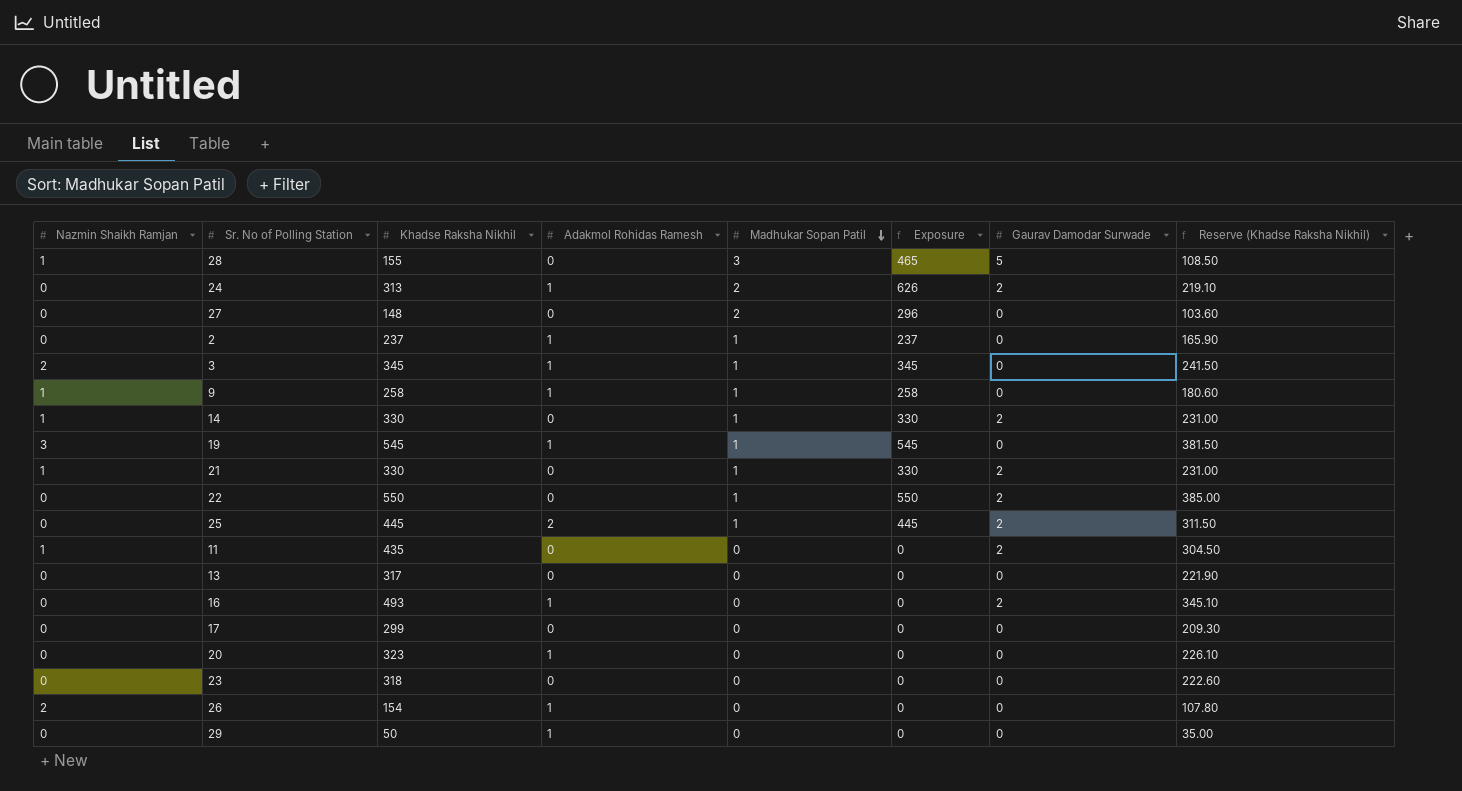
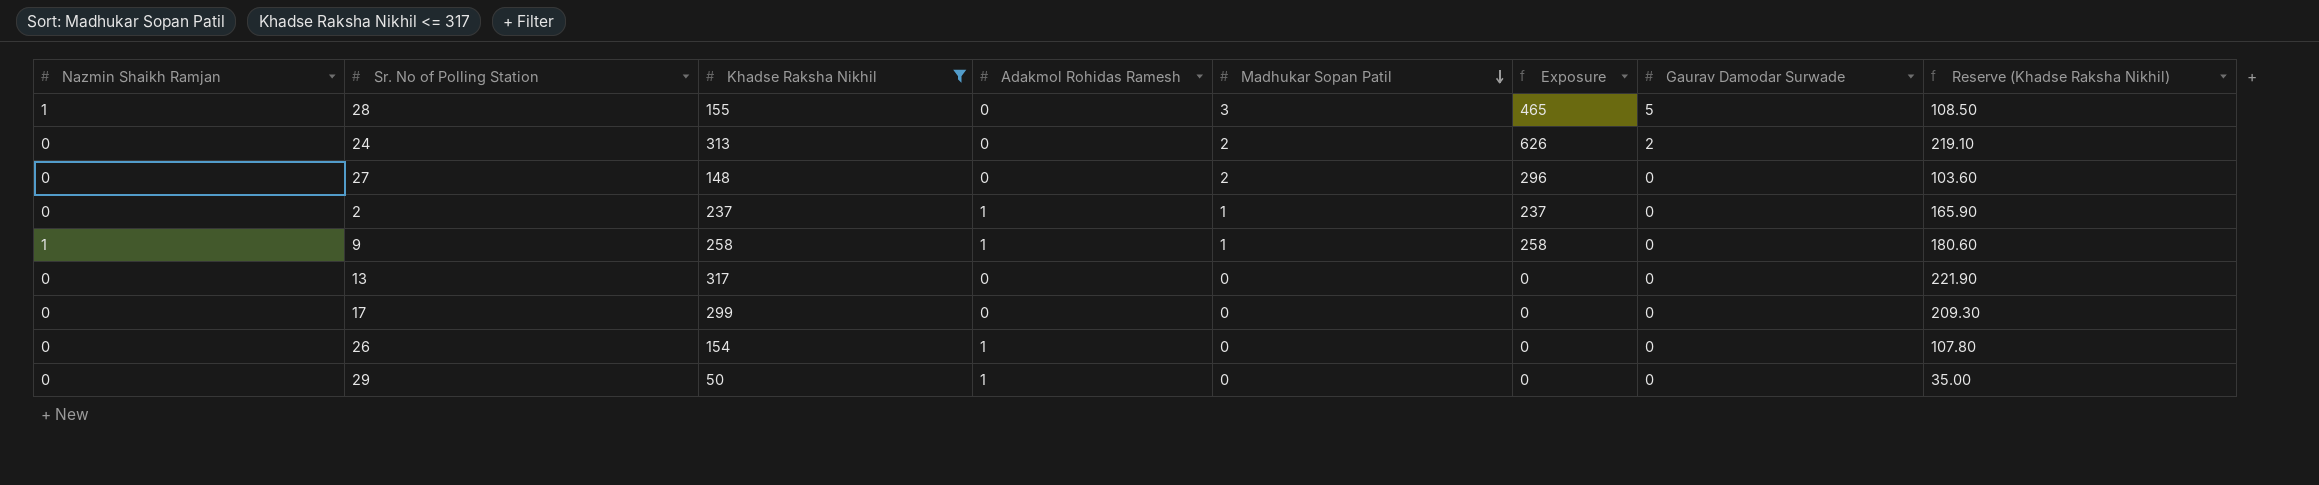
filter: none -> Khadse Raksha Nikhil <= 317
24 | Adakmol Rohidas Ramesh: 1 -> 0
26 | Nazmin Shaikh Ramjan: 2 -> 0

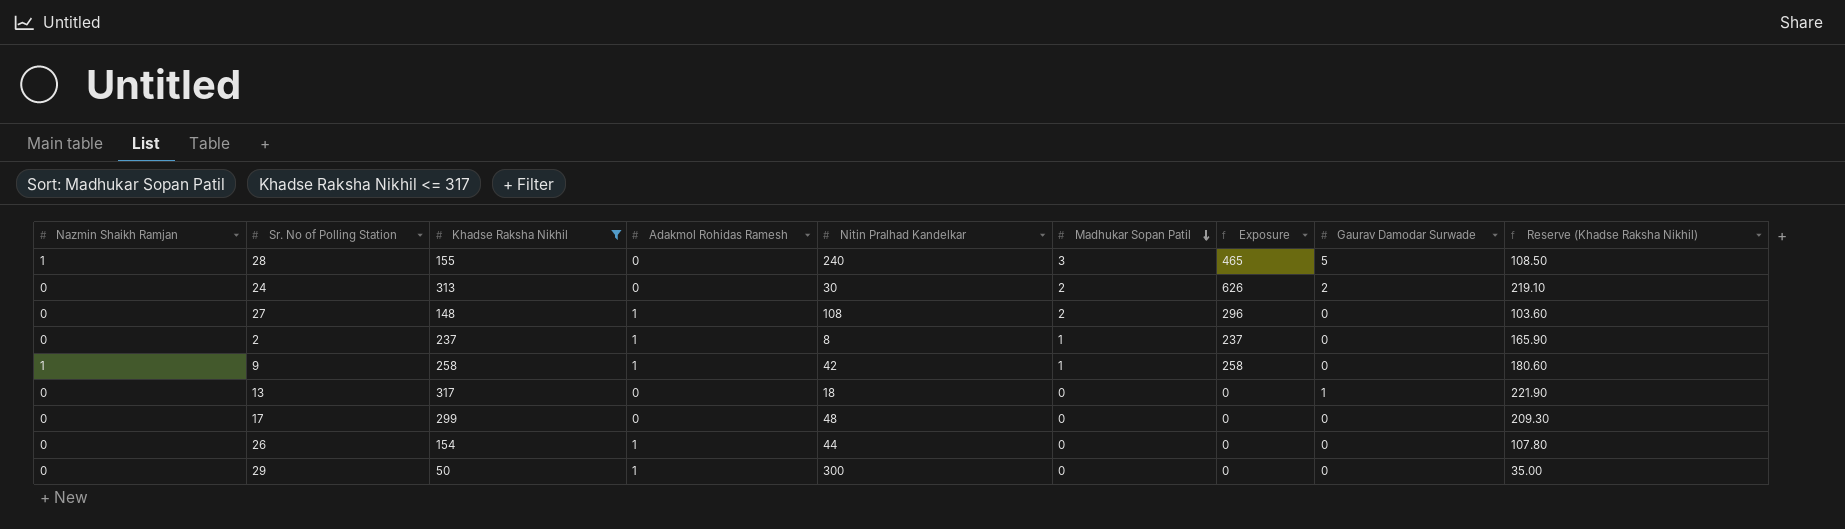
column Nitin Pralhad Kandelkar | position: none -> 5
27 | Adakmol Rohidas Ramesh: 0 -> 1
13 | Gaurav Damodar Surwade: 0 -> 1

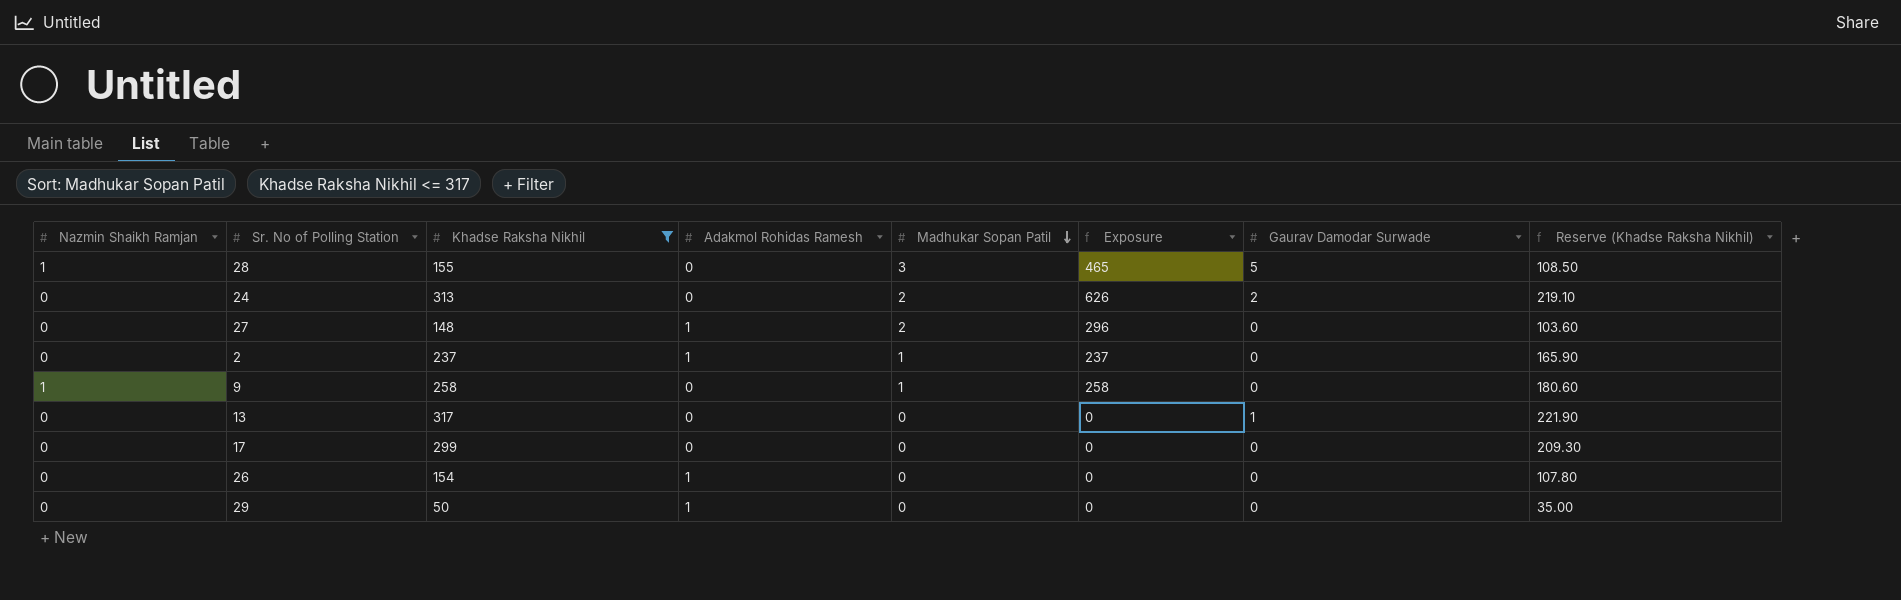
column Nitin Pralhad Kandelkar | position: 5 -> none
9 | Adakmol Rohidas Ramesh: 1 -> 0

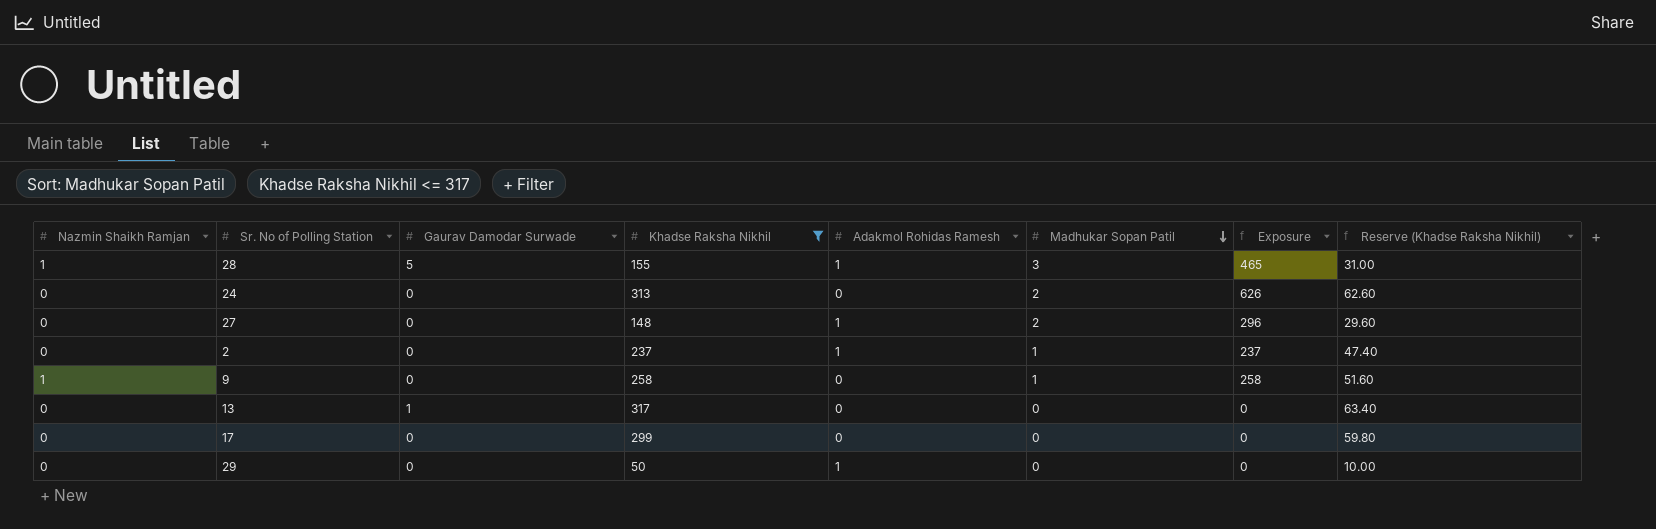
column Gaurav Damodar Surwade | position: 7 -> 3
column Reserve (Khadse Raksha Nikhil) | formula: [Khadse Raksha Nikhil] * 0.7 -> [Khadse Raksha Nikhil] * 0.2
row 26: 0 | 154 | 1 | 0 | 0 | 0 | 107.80 -> none
28 | Adakmol Rohidas Ramesh: 0 -> 1
24 | Gaurav Damodar Surwade: 2 -> 0

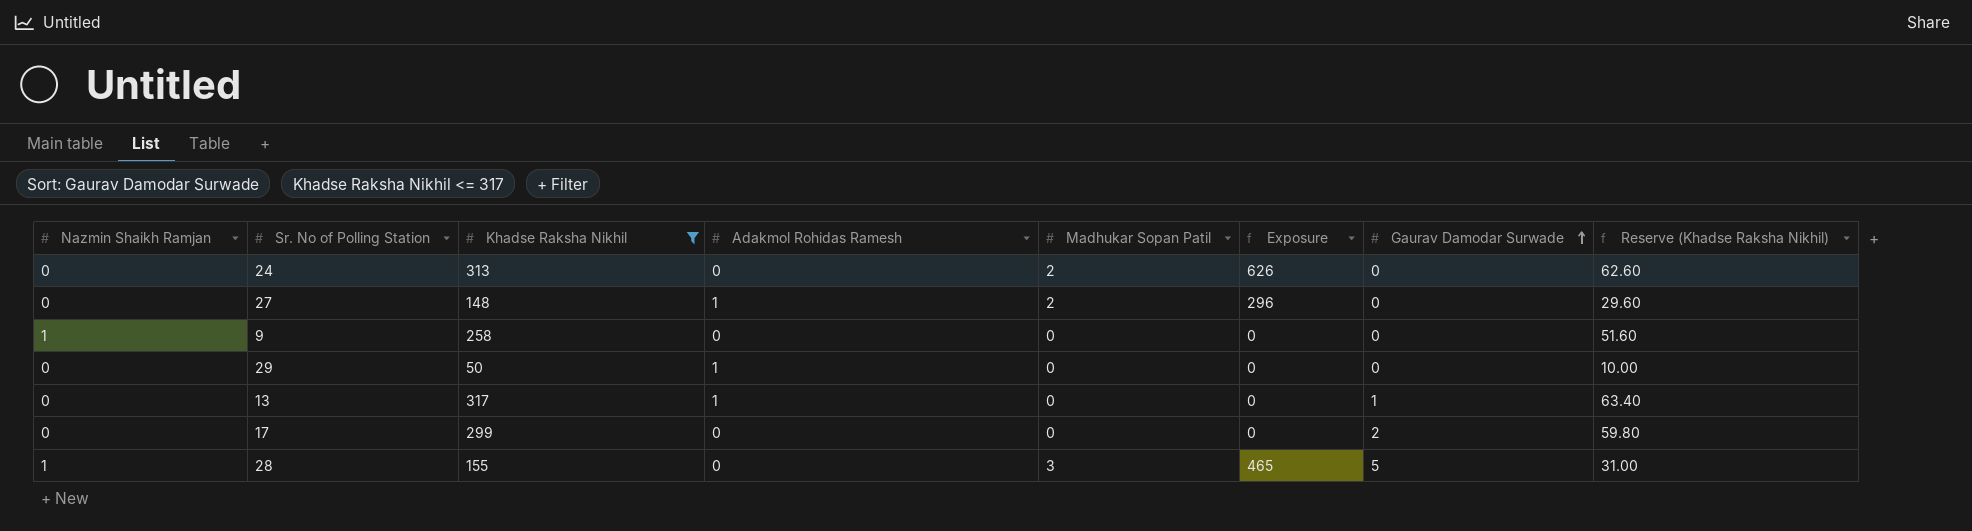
row order: Madhukar Sopan Patil descending -> Gaurav Damodar Surwade ascending
column Gaurav Damodar Surwade | position: 3 -> 7
row 2: 0 | 0 | 237 | 1 | 1 | 237 | 47.40 -> none
9 | Madhukar Sopan Patil: 1 -> 0
9 | Exposure: 258 -> 0
13 | Adakmol Rohidas Ramesh: 0 -> 1
17 | Gaurav Damodar Surwade: 0 -> 2
28 | Adakmol Rohidas Ramesh: 1 -> 0

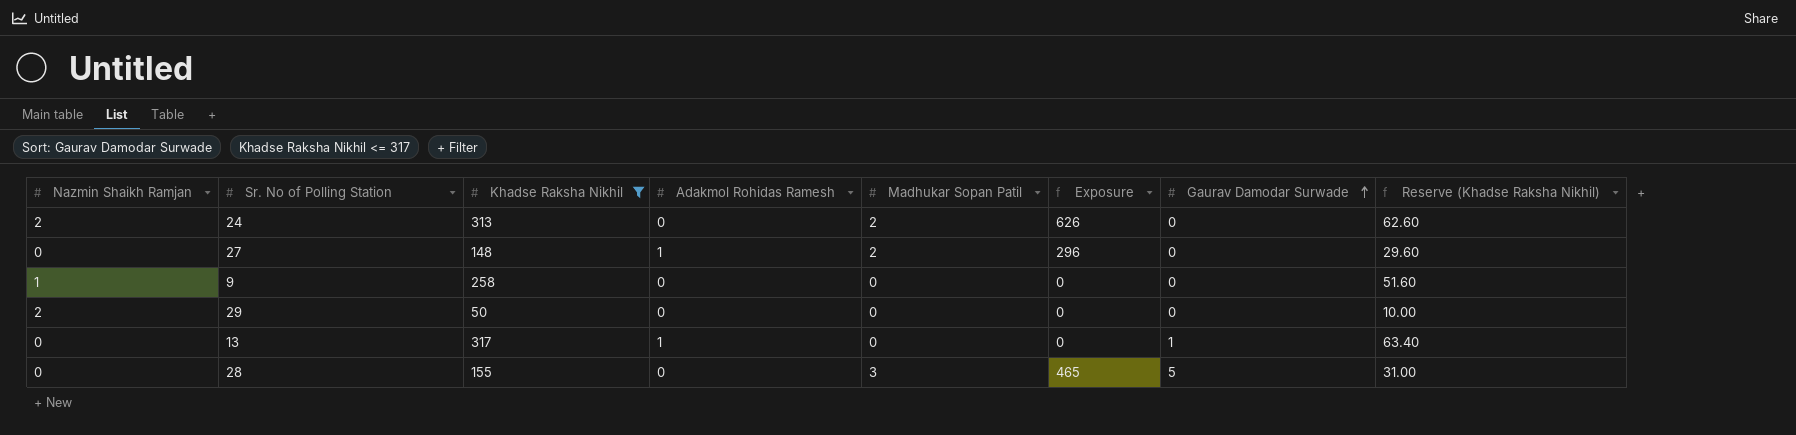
row 17: 0 | 299 | 0 | 0 | 0 | 2 | 59.80 -> none
24 | Nazmin Shaikh Ramjan: 0 -> 2
29 | Nazmin Shaikh Ramjan: 0 -> 2
29 | Adakmol Rohidas Ramesh: 1 -> 0
28 | Nazmin Shaikh Ramjan: 1 -> 0

